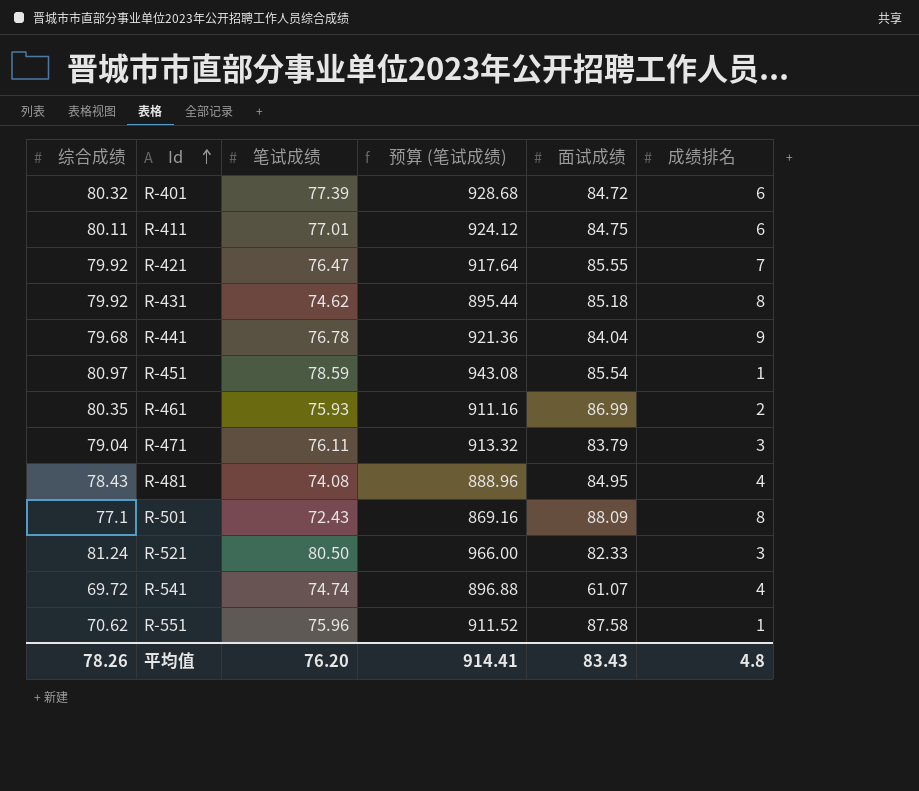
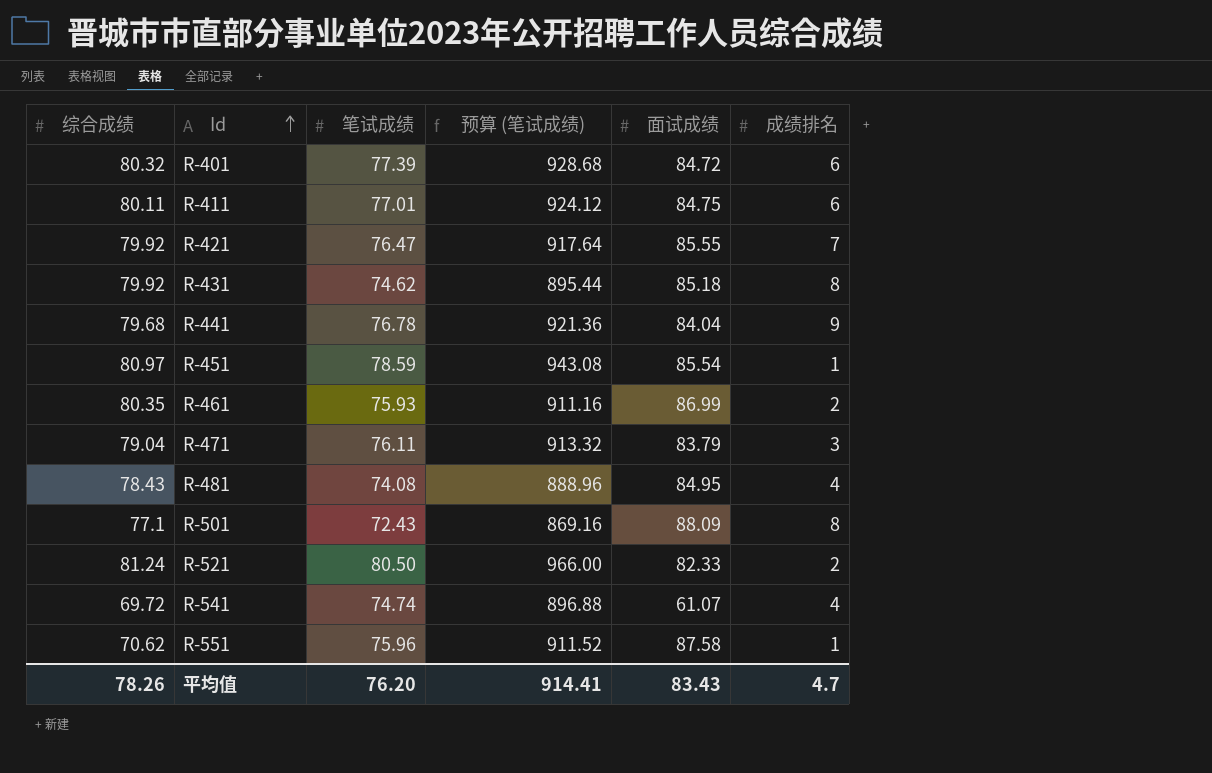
R-521 | 成绩排名: 3 -> 2
平均值 | 成绩排名: 4.8 -> 4.7

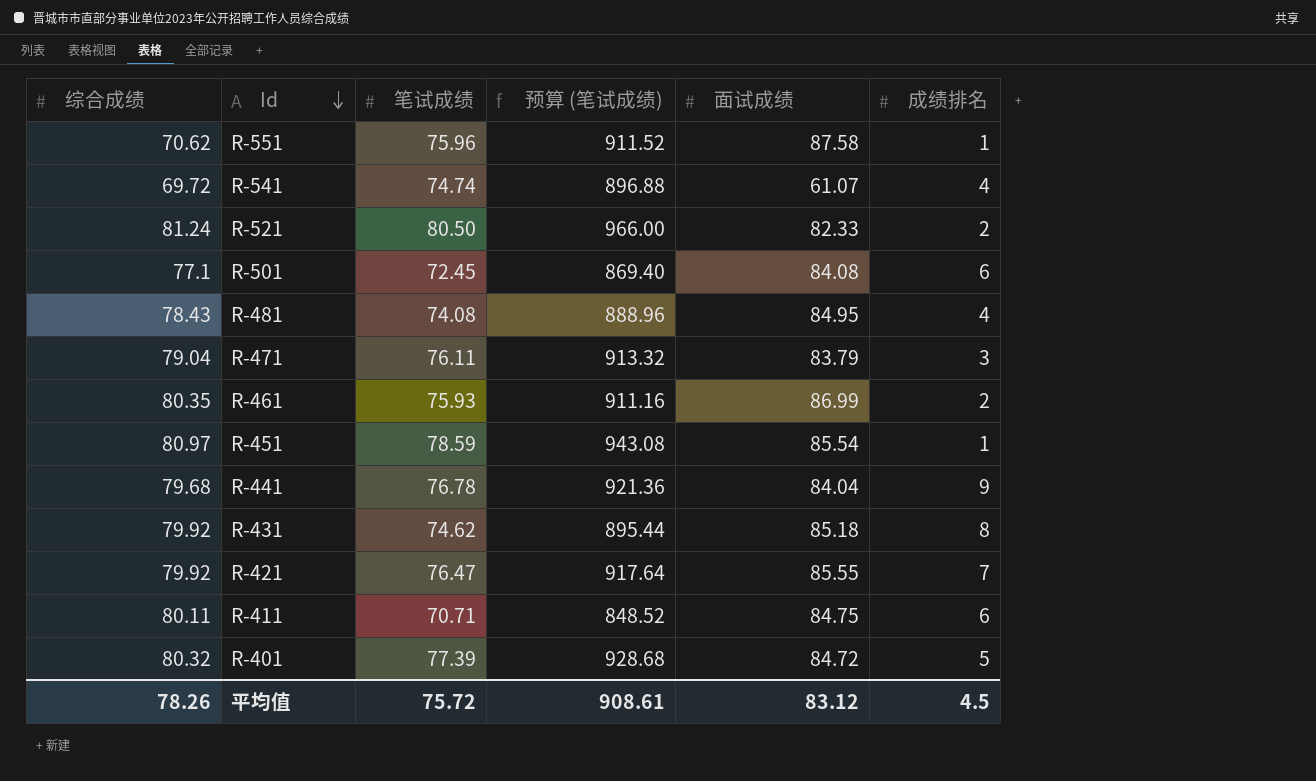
row order: Id ascending -> Id descending
R-501 | 笔试成绩: 72.43 -> 72.45
R-501 | 预算 (笔试成绩): 869.16 -> 869.40
R-501 | 面试成绩: 88.09 -> 84.08
R-501 | 成绩排名: 8 -> 6
R-411 | 笔试成绩: 77.01 -> 70.71
R-411 | 预算 (笔试成绩): 924.12 -> 848.52
R-401 | 成绩排名: 6 -> 5
平均值 | 笔试成绩: 76.20 -> 75.72
平均值 | 预算 (笔试成绩): 914.41 -> 908.61
平均值 | 面试成绩: 83.43 -> 83.12
平均值 | 成绩排名: 4.7 -> 4.5

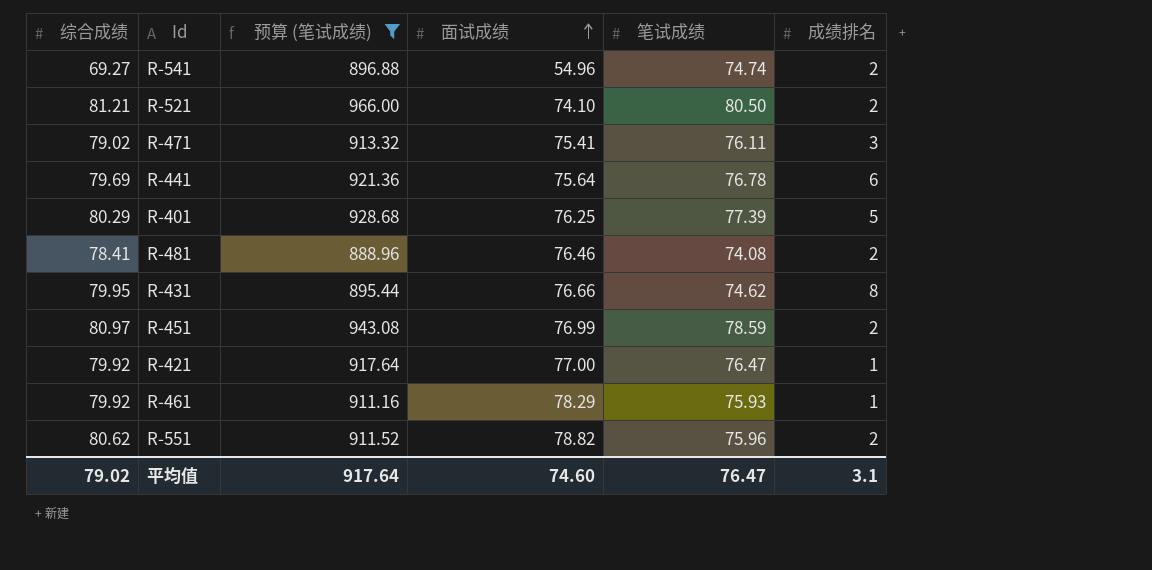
filter: none -> 预算 (笔试成绩) >= 888.96
row order: Id descending -> 面试成绩 ascending
column 笔试成绩 | position: 3 -> 5
R-541 | 综合成绩: 69.72 -> 69.27
R-541 | 面试成绩: 61.07 -> 54.96
R-541 | 成绩排名: 4 -> 2
R-521 | 综合成绩: 81.24 -> 81.21
R-521 | 面试成绩: 82.33 -> 74.10
R-471 | 综合成绩: 79.04 -> 79.02
R-471 | 面试成绩: 83.79 -> 75.41
R-441 | 综合成绩: 79.68 -> 79.69
R-441 | 面试成绩: 84.04 -> 75.64
R-441 | 成绩排名: 9 -> 6
R-401 | 综合成绩: 80.32 -> 80.29
R-401 | 面试成绩: 84.72 -> 76.25
R-481 | 综合成绩: 78.43 -> 78.41
R-481 | 面试成绩: 84.95 -> 76.46
R-481 | 成绩排名: 4 -> 2
R-431 | 综合成绩: 79.92 -> 79.95
R-431 | 面试成绩: 85.18 -> 76.66
R-451 | 面试成绩: 85.54 -> 76.99
R-451 | 成绩排名: 1 -> 2
R-421 | 面试成绩: 85.55 -> 77.00
R-421 | 成绩排名: 7 -> 1
R-461 | 综合成绩: 80.35 -> 79.92
R-461 | 面试成绩: 86.99 -> 78.29
R-461 | 成绩排名: 2 -> 1
R-551 | 综合成绩: 70.62 -> 80.62
R-551 | 面试成绩: 87.58 -> 78.82
R-551 | 成绩排名: 1 -> 2
平均值 | 综合成绩: 78.26 -> 79.02
平均值 | 预算 (笔试成绩): 908.61 -> 917.64
平均值 | 面试成绩: 83.12 -> 74.60
平均值 | 笔试成绩: 75.72 -> 76.47
平均值 | 成绩排名: 4.5 -> 3.1

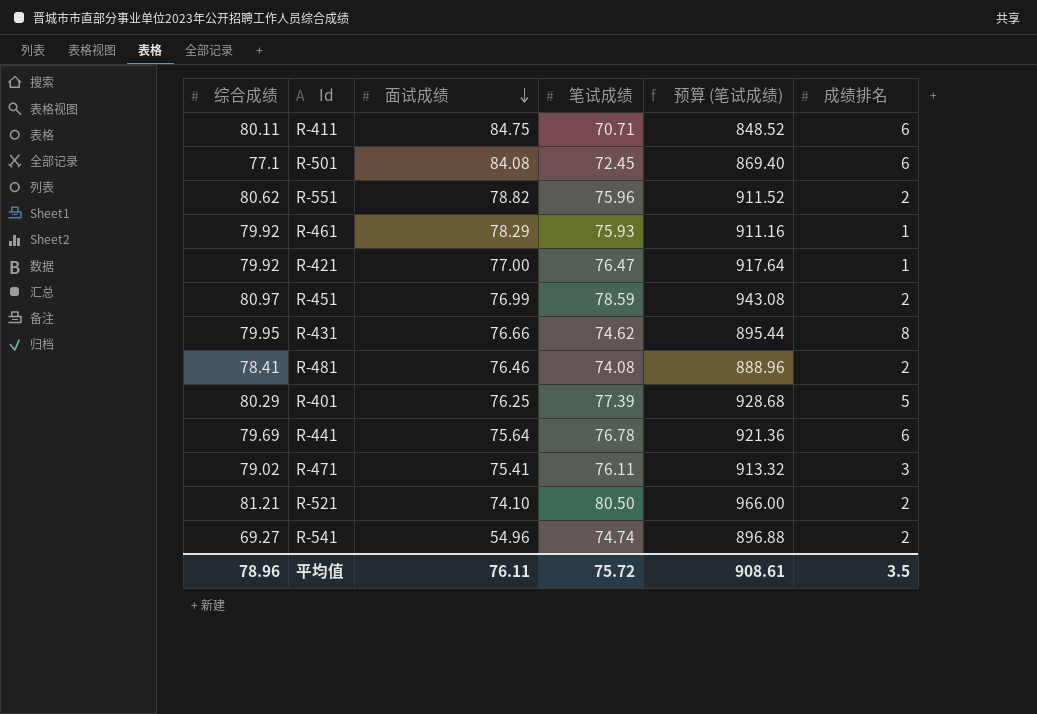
filter: 预算 (笔试成绩) >= 888.96 -> none
row order: 面试成绩 ascending -> 面试成绩 descending
column 预算 (笔试成绩) | position: 3 -> 5
平均值 | 综合成绩: 79.02 -> 78.96
平均值 | 面试成绩: 74.60 -> 76.11
平均值 | 笔试成绩: 76.47 -> 75.72
平均值 | 预算 (笔试成绩): 917.64 -> 908.61
平均值 | 成绩排名: 3.1 -> 3.5

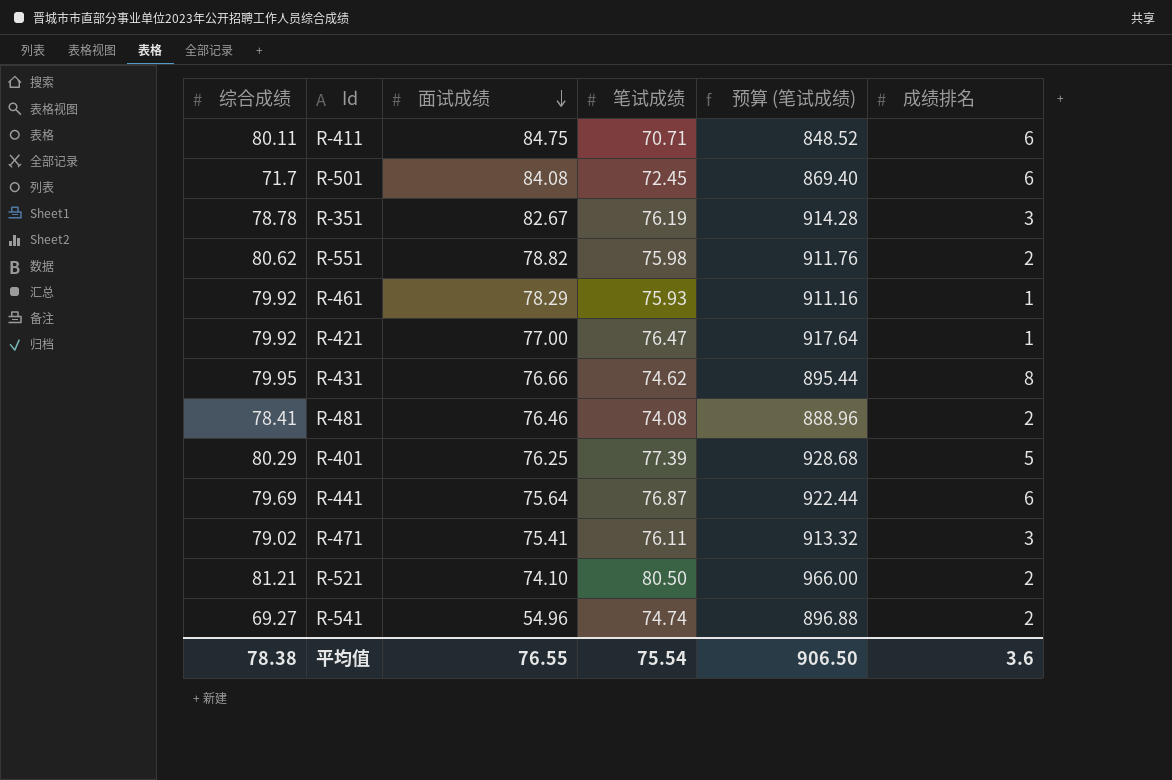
row R-451: 80.97 | 76.99 | 78.59 | 943.08 | 2 -> none
R-501 | 综合成绩: 77.1 -> 71.7
row R-351: none -> 78.78 | 82.67 | 76.19 | 914.28 | 3
R-551 | 笔试成绩: 75.96 -> 75.98
R-551 | 预算 (笔试成绩): 911.52 -> 911.76
R-441 | 笔试成绩: 76.78 -> 76.87
R-441 | 预算 (笔试成绩): 921.36 -> 922.44
平均值 | 综合成绩: 78.96 -> 78.38
平均值 | 面试成绩: 76.11 -> 76.55
平均值 | 笔试成绩: 75.72 -> 75.54
平均值 | 预算 (笔试成绩): 908.61 -> 906.50
平均值 | 成绩排名: 3.5 -> 3.6

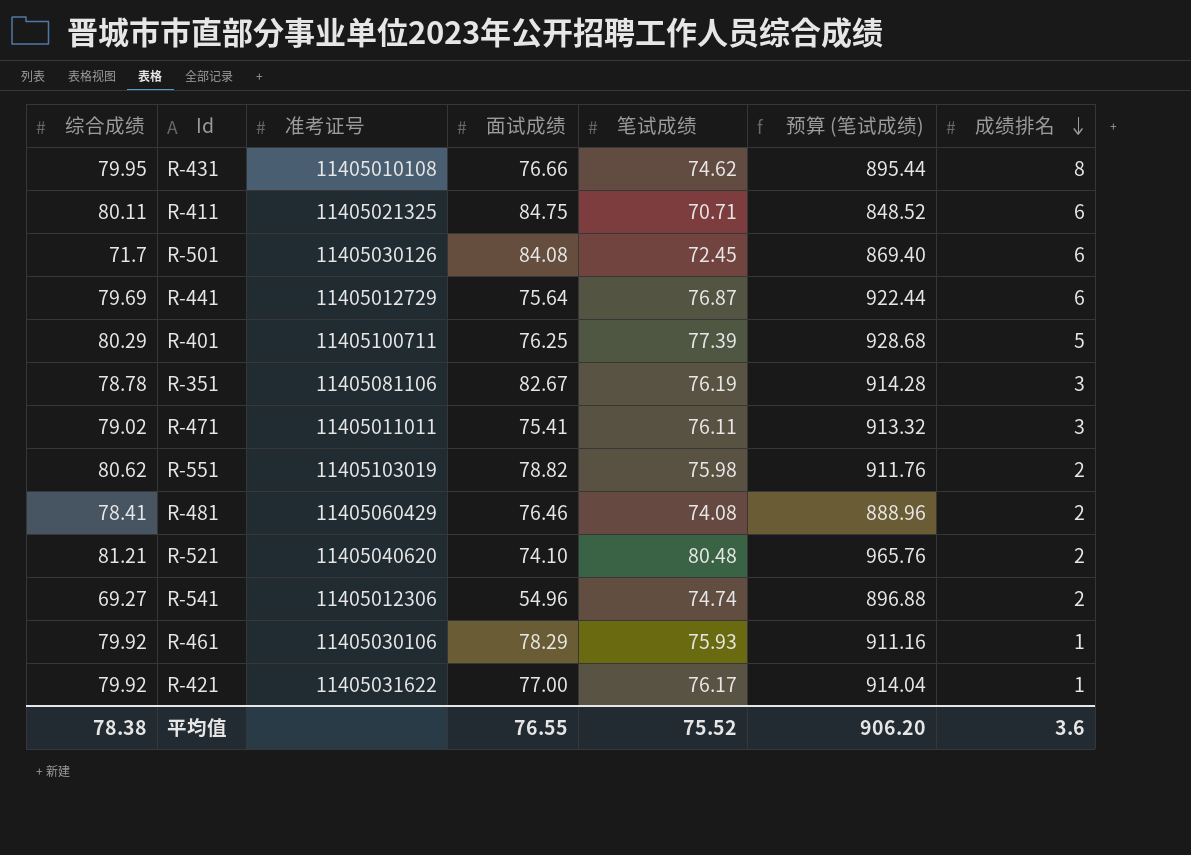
row order: 面试成绩 descending -> 成绩排名 descending
column 准考证号 | position: none -> 3
R-521 | 笔试成绩: 80.50 -> 80.48
R-521 | 预算 (笔试成绩): 966.00 -> 965.76
R-421 | 笔试成绩: 76.47 -> 76.17
R-421 | 预算 (笔试成绩): 917.64 -> 914.04
平均值 | 笔试成绩: 75.54 -> 75.52
平均值 | 预算 (笔试成绩): 906.50 -> 906.20

